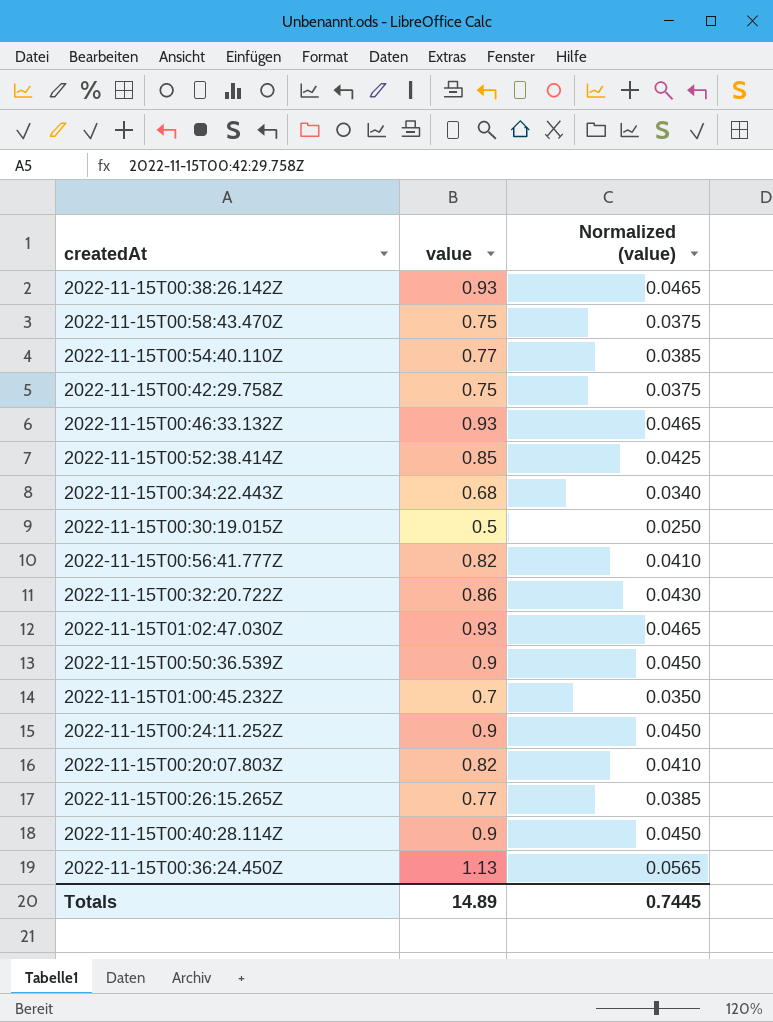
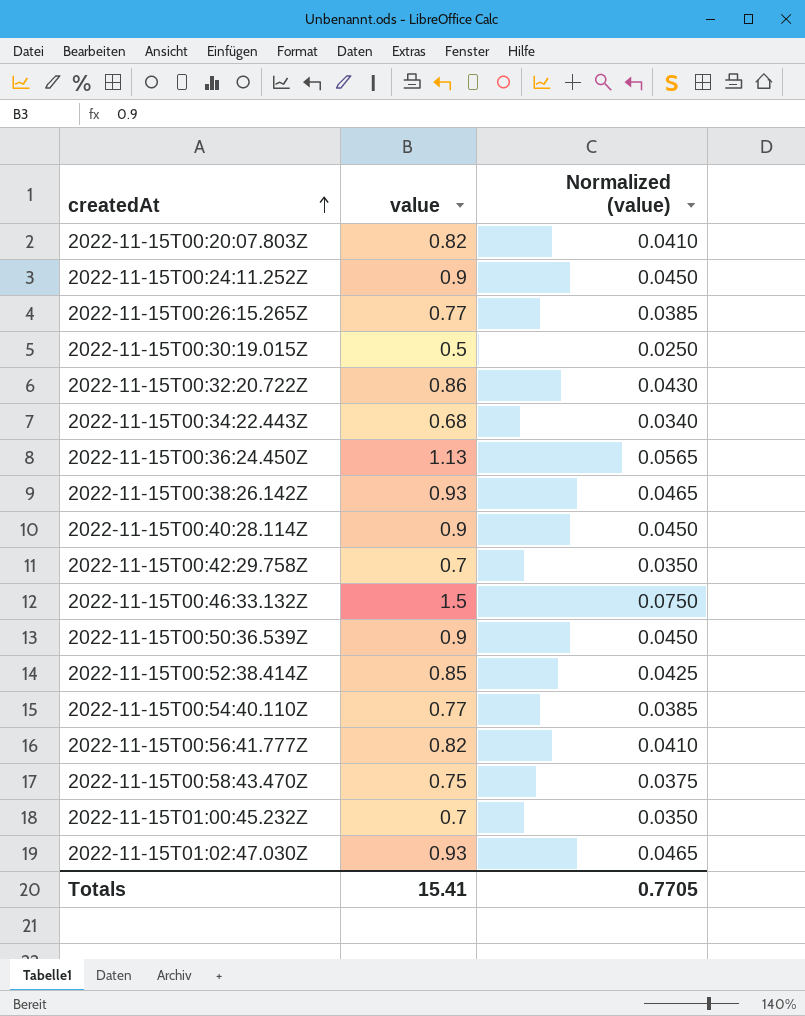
row order: none -> createdAt ascending
2022-11-15T00:42:29.758Z | value: 0.75 -> 0.7
2022-11-15T00:42:29.758Z | Normalized (value): 0.0375 -> 0.0350
2022-11-15T00:46:33.132Z | value: 0.93 -> 1.5
2022-11-15T00:46:33.132Z | Normalized (value): 0.0465 -> 0.0750
Totals | value: 14.89 -> 15.41
Totals | Normalized (value): 0.7445 -> 0.7705

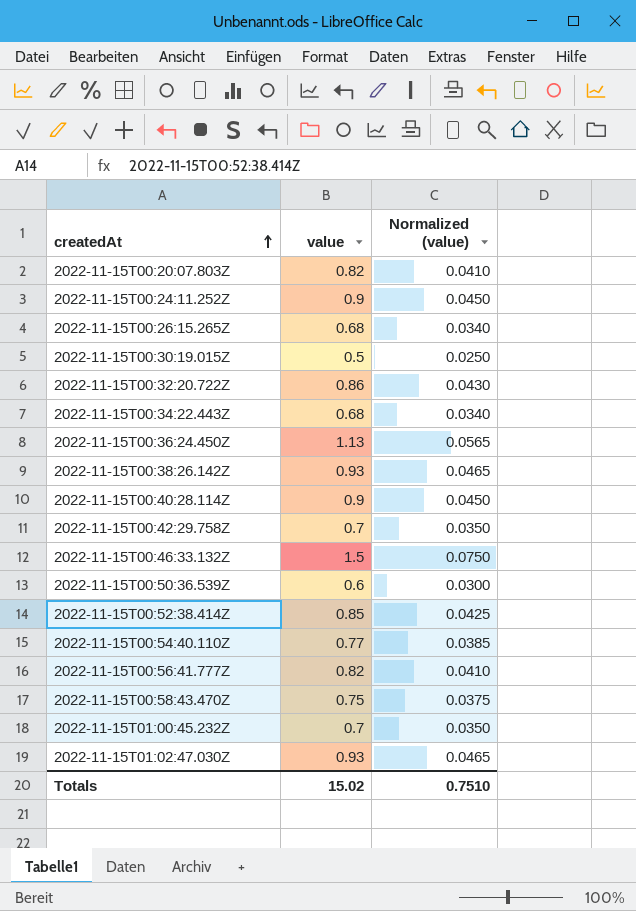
2022-11-15T00:26:15.265Z | value: 0.77 -> 0.68
2022-11-15T00:26:15.265Z | Normalized (value): 0.0385 -> 0.0340
2022-11-15T00:50:36.539Z | value: 0.9 -> 0.6
2022-11-15T00:50:36.539Z | Normalized (value): 0.0450 -> 0.0300
Totals | value: 15.41 -> 15.02
Totals | Normalized (value): 0.7705 -> 0.7510

